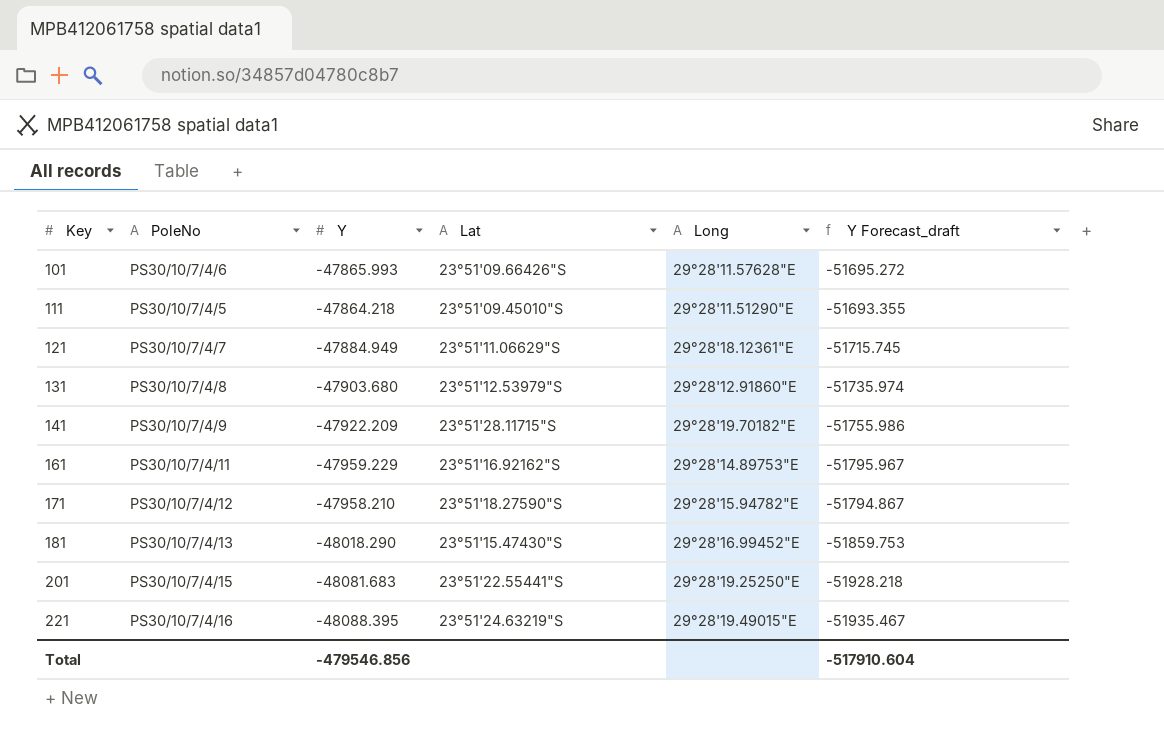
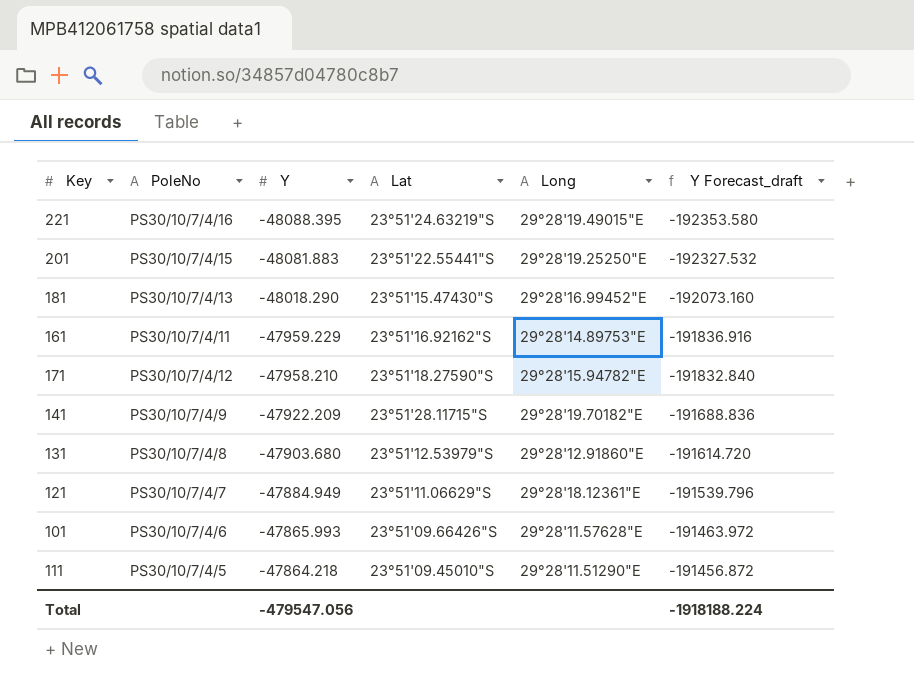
row order: Key ascending -> Y ascending
column Y Forecast_draft | formula: [Y] * 1.08 -> [Y] * 4
201 | Y: -48081.683 -> -48081.883
Total | Y: -479546.856 -> -479547.056
Total | Y Forecast_draft: -517910.604 -> -1918188.224

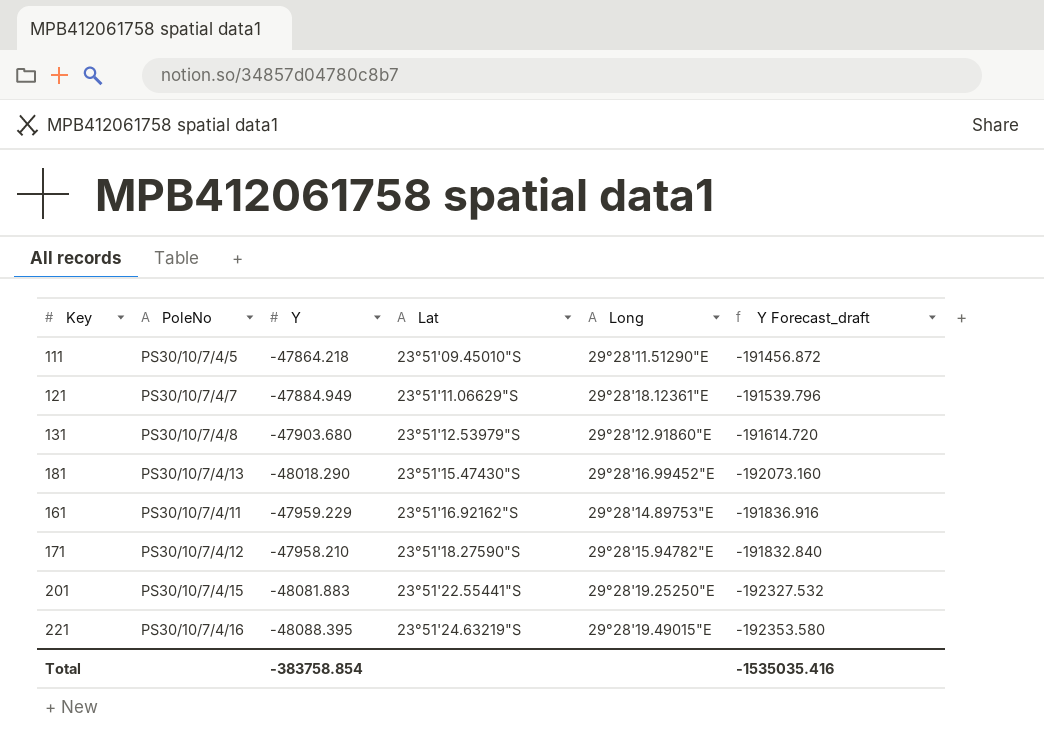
row order: Y ascending -> Lat ascending
row 141: PS30/10/7/4/9 | -47922.209 | 23°51'28.11715"S | 29°28'19.70182"E | -191688.836 -> none
row 101: PS30/10/7/4/6 | -47865.993 | 23°51'09.66426"S | 29°28'11.57628"E | -191463.972 -> none
Total | Y: -479547.056 -> -383758.854
Total | Y Forecast_draft: -1918188.224 -> -1535035.416

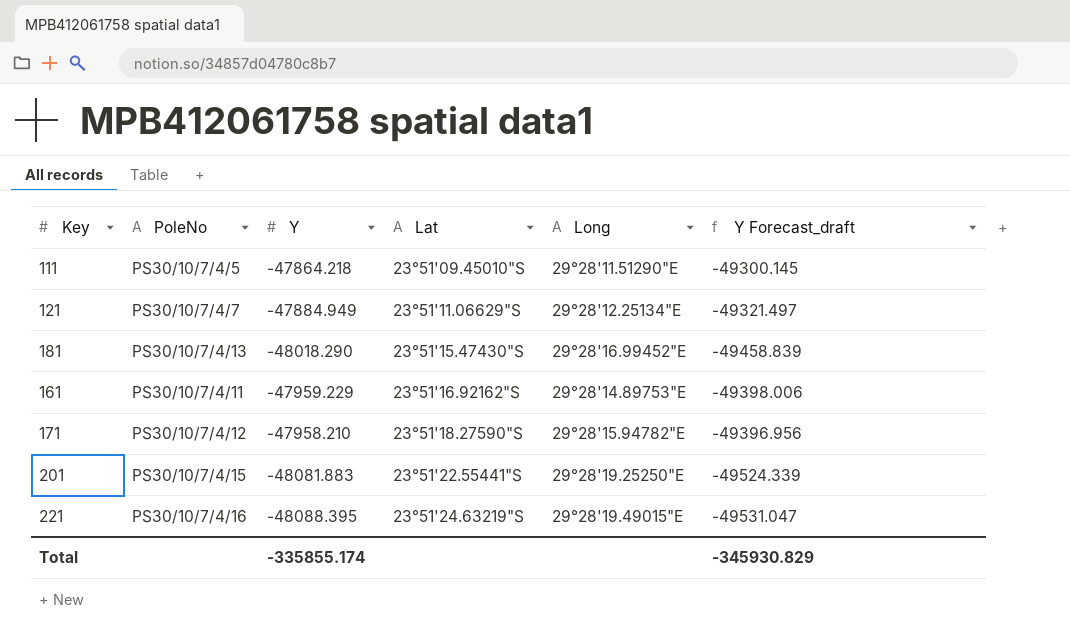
column Y Forecast_draft | formula: [Y] * 4 -> [Y] * 1.03
row 131: PS30/10/7/4/8 | -47903.680 | 23°51'12.53979"S | 29°28'12.91860"E | -191614.720 -> none
121 | Long: 29°28'18.12361"E -> 29°28'12.25134"E
Total | Y: -383758.854 -> -335855.174
Total | Y Forecast_draft: -1535035.416 -> -345930.829

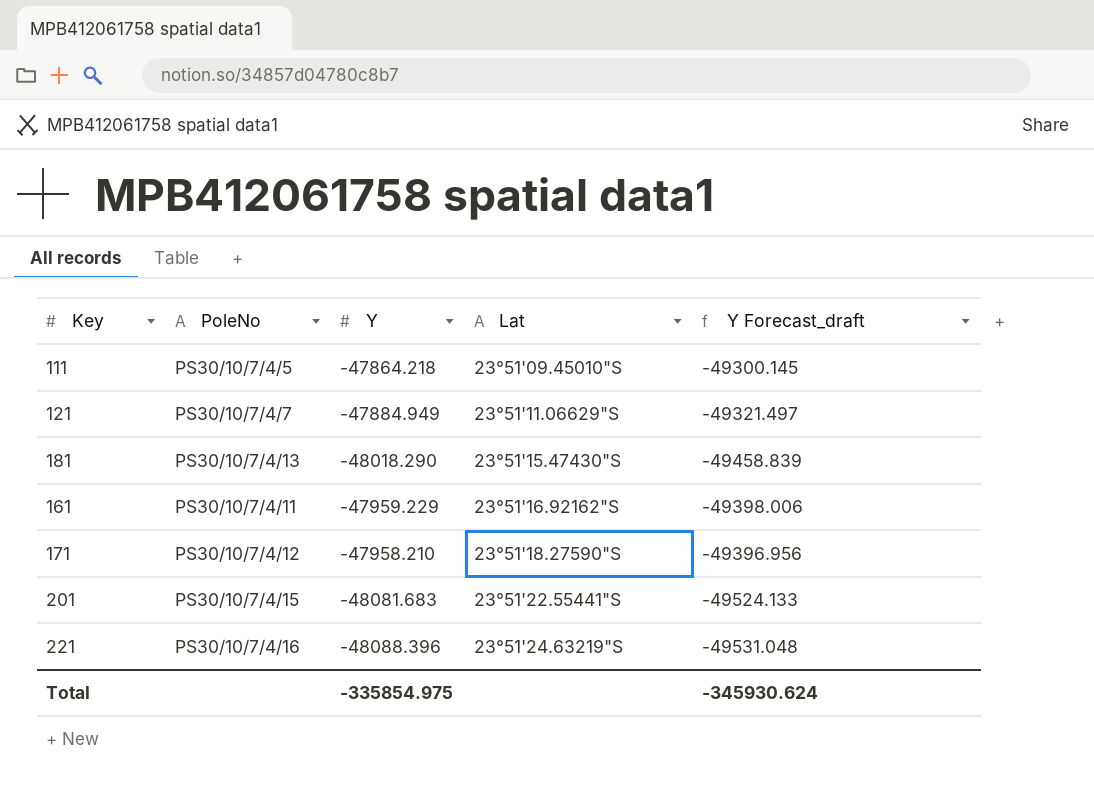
column Long | position: 5 -> none
201 | Y: -48081.883 -> -48081.683
201 | Y Forecast_draft: -49524.339 -> -49524.133
221 | Y: -48088.395 -> -48088.396
221 | Y Forecast_draft: -49531.047 -> -49531.048
Total | Y: -335855.174 -> -335854.975
Total | Y Forecast_draft: -345930.829 -> -345930.624

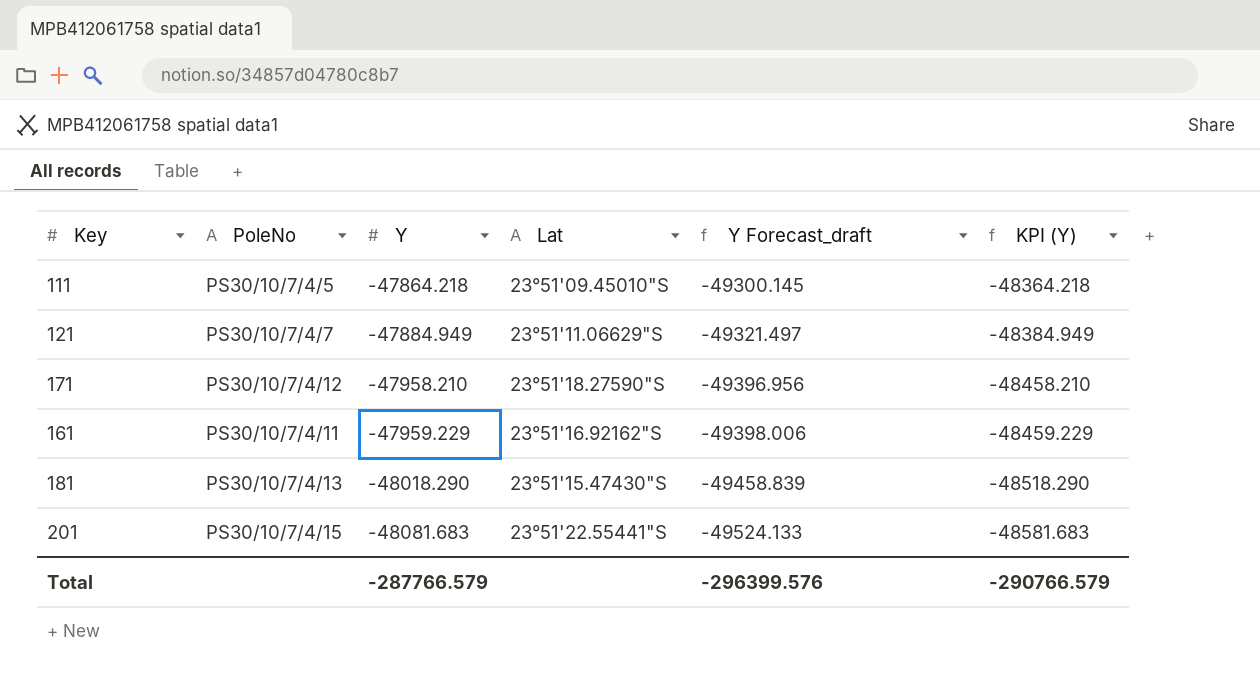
row order: Lat ascending -> Y descending
column KPI (Y) | formula: none -> [Y] - 500
row 221: PS30/10/7/4/16 | -48088.396 | 23°51'24.63219"S | -49531.048 -> none
Total | Y: -335854.975 -> -287766.579
Total | Y Forecast_draft: -345930.624 -> -296399.576

